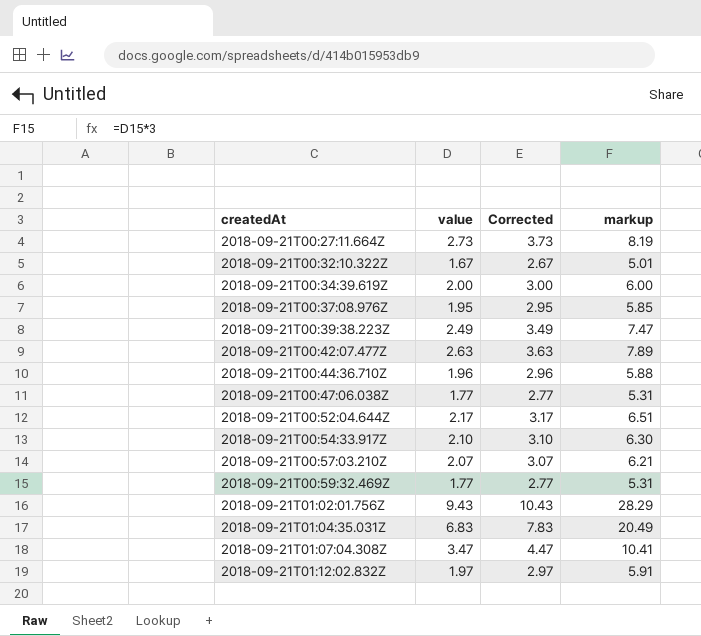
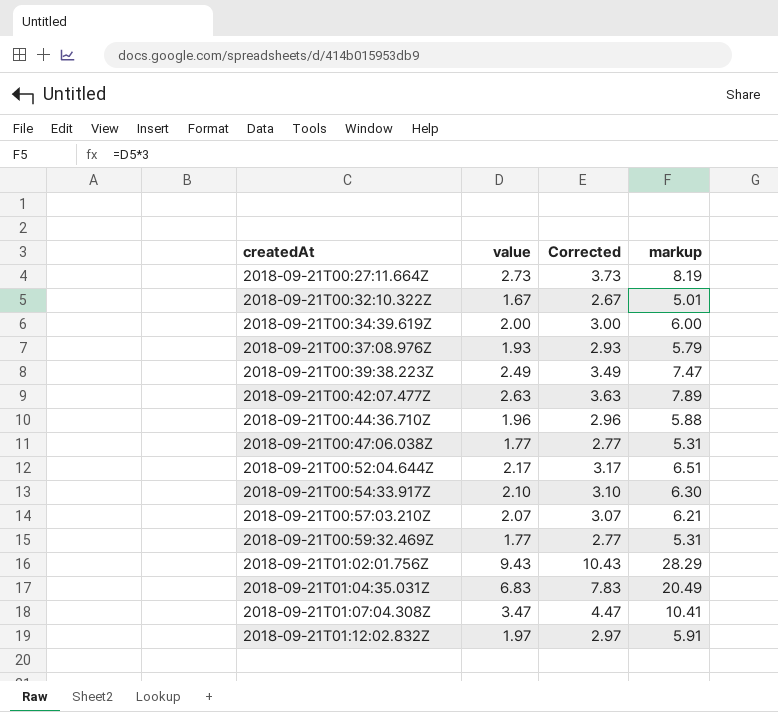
2018-09-21T00:37:08.976Z | value: 1.95 -> 1.93
2018-09-21T00:37:08.976Z | Corrected: 2.95 -> 2.93
2018-09-21T00:37:08.976Z | markup: 5.85 -> 5.79

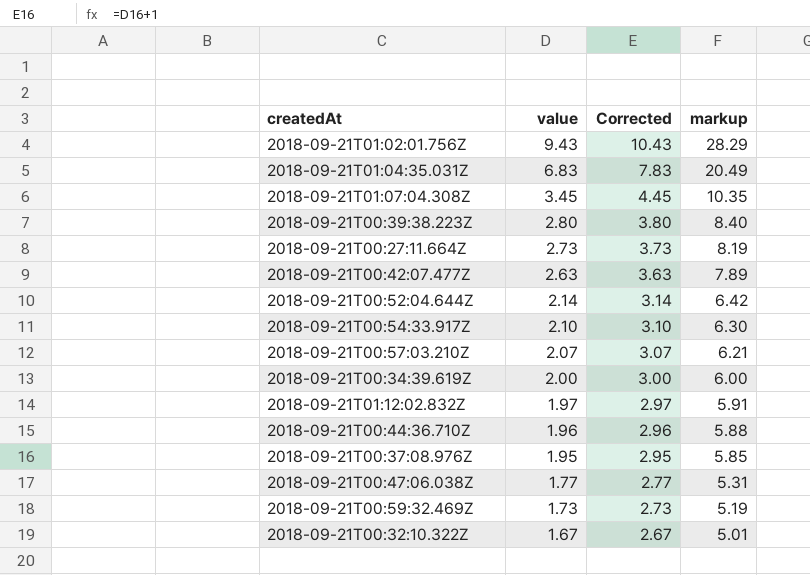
row order: createdAt ascending -> value descending
2018-09-21T01:07:04.308Z | value: 3.47 -> 3.45
2018-09-21T01:07:04.308Z | Corrected: 4.47 -> 4.45
2018-09-21T01:07:04.308Z | markup: 10.41 -> 10.35
2018-09-21T00:39:38.223Z | value: 2.49 -> 2.80
2018-09-21T00:39:38.223Z | Corrected: 3.49 -> 3.80
2018-09-21T00:39:38.223Z | markup: 7.47 -> 8.40
2018-09-21T00:52:04.644Z | value: 2.17 -> 2.14
2018-09-21T00:52:04.644Z | Corrected: 3.17 -> 3.14
2018-09-21T00:52:04.644Z | markup: 6.51 -> 6.42
2018-09-21T00:37:08.976Z | value: 1.93 -> 1.95
2018-09-21T00:37:08.976Z | Corrected: 2.93 -> 2.95
2018-09-21T00:37:08.976Z | markup: 5.79 -> 5.85
2018-09-21T00:59:32.469Z | value: 1.77 -> 1.73
2018-09-21T00:59:32.469Z | Corrected: 2.77 -> 2.73
2018-09-21T00:59:32.469Z | markup: 5.31 -> 5.19

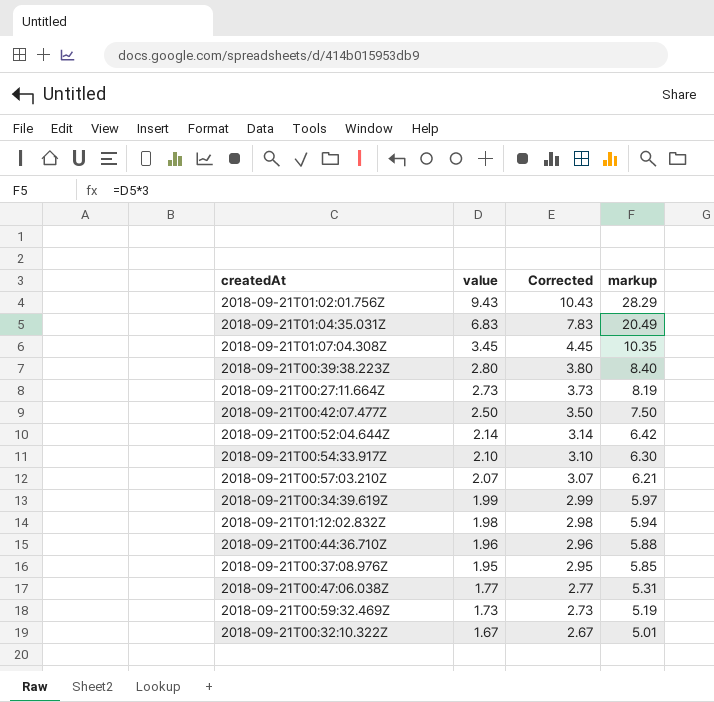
2018-09-21T00:42:07.477Z | value: 2.63 -> 2.50
2018-09-21T00:42:07.477Z | Corrected: 3.63 -> 3.50
2018-09-21T00:42:07.477Z | markup: 7.89 -> 7.50
2018-09-21T00:34:39.619Z | value: 2.00 -> 1.99
2018-09-21T00:34:39.619Z | Corrected: 3.00 -> 2.99
2018-09-21T00:34:39.619Z | markup: 6.00 -> 5.97
2018-09-21T01:12:02.832Z | value: 1.97 -> 1.98
2018-09-21T01:12:02.832Z | Corrected: 2.97 -> 2.98
2018-09-21T01:12:02.832Z | markup: 5.91 -> 5.94

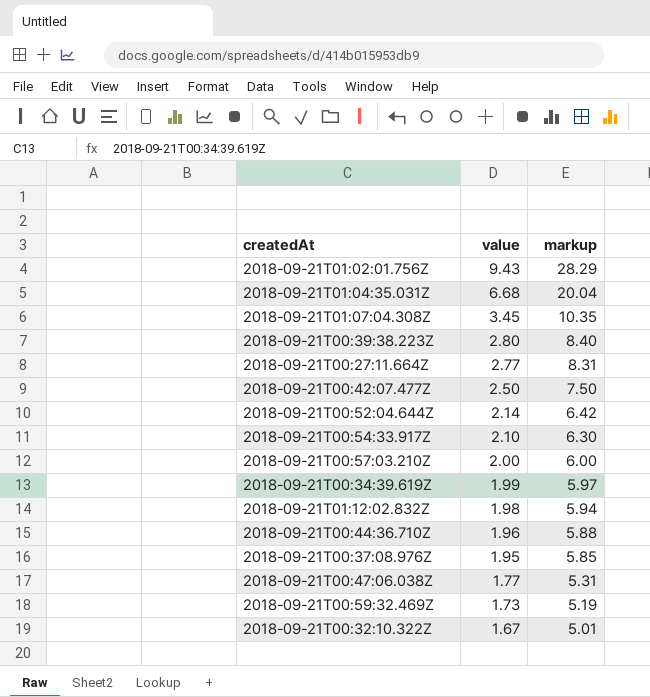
column Corrected | formula: [value] + 1 -> none
2018-09-21T01:04:35.031Z | value: 6.83 -> 6.68
2018-09-21T01:04:35.031Z | markup: 20.49 -> 20.04
2018-09-21T00:27:11.664Z | value: 2.73 -> 2.77
2018-09-21T00:27:11.664Z | markup: 8.19 -> 8.31
2018-09-21T00:57:03.210Z | value: 2.07 -> 2.00
2018-09-21T00:57:03.210Z | markup: 6.21 -> 6.00

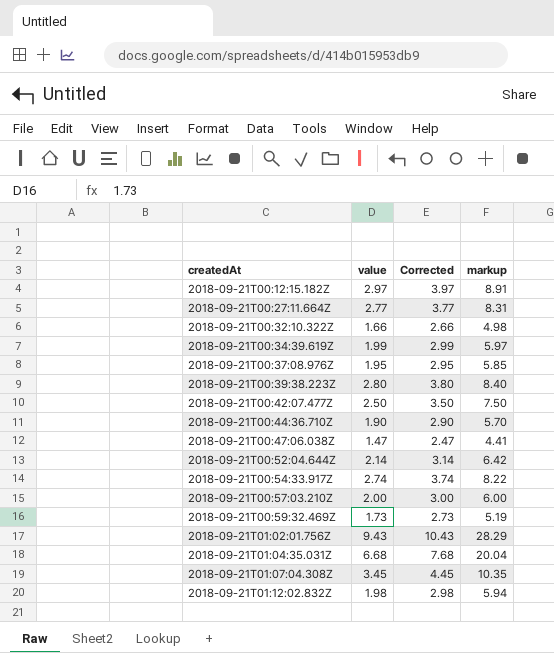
row order: value descending -> createdAt ascending
column Corrected | formula: none -> [value] + 1
row 2018-09-21T00:12:15.182Z: none -> 2.97 | 3.97 | 8.91
2018-09-21T00:32:10.322Z | value: 1.67 -> 1.66
2018-09-21T00:32:10.322Z | markup: 5.01 -> 4.98
2018-09-21T00:44:36.710Z | value: 1.96 -> 1.90
2018-09-21T00:44:36.710Z | markup: 5.88 -> 5.70
2018-09-21T00:47:06.038Z | value: 1.77 -> 1.47
2018-09-21T00:47:06.038Z | markup: 5.31 -> 4.41
2018-09-21T00:54:33.917Z | value: 2.10 -> 2.74
2018-09-21T00:54:33.917Z | markup: 6.30 -> 8.22

